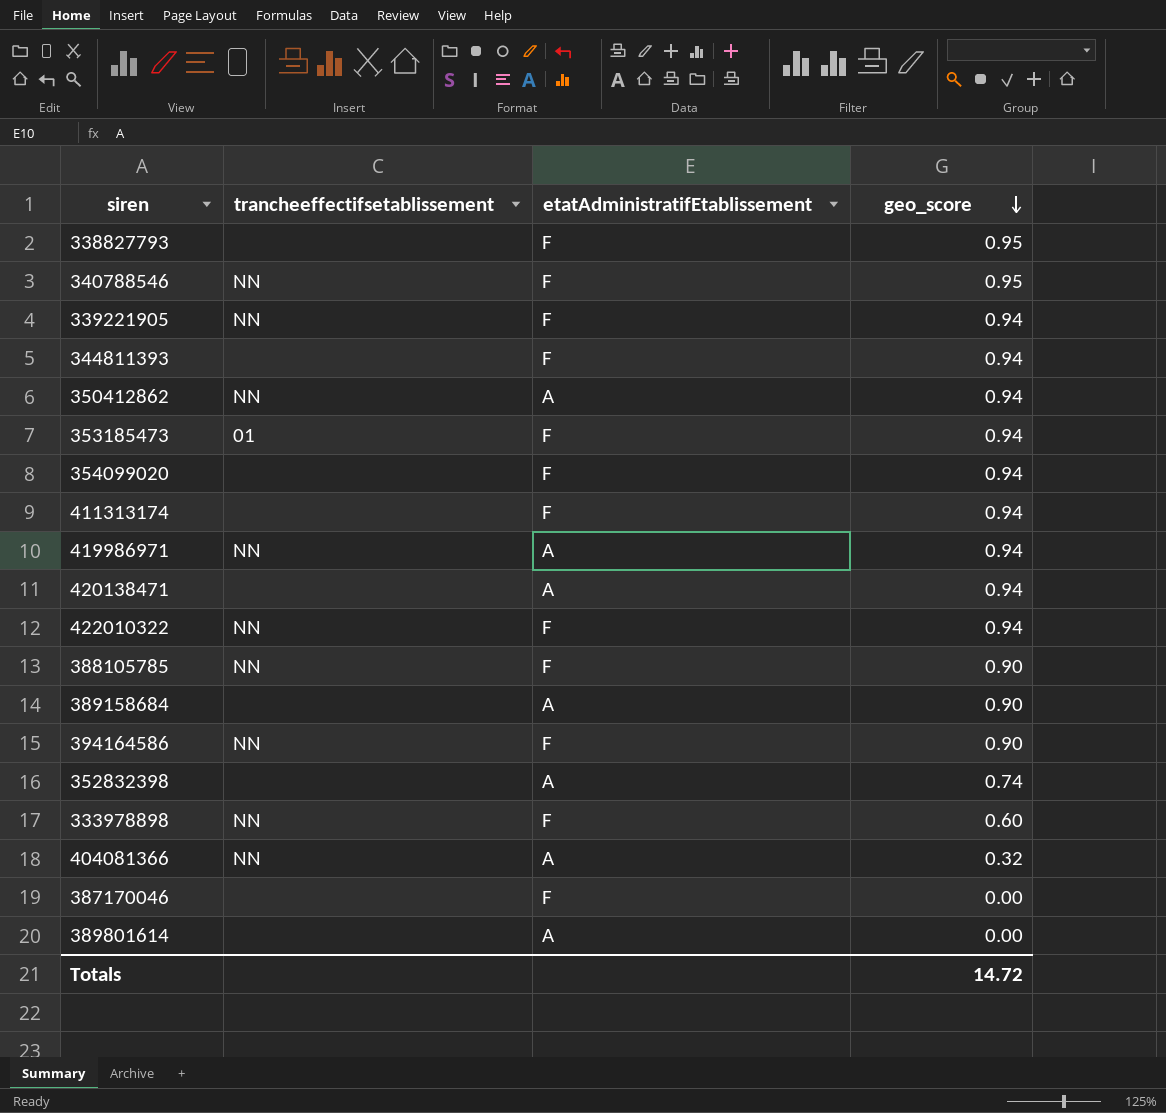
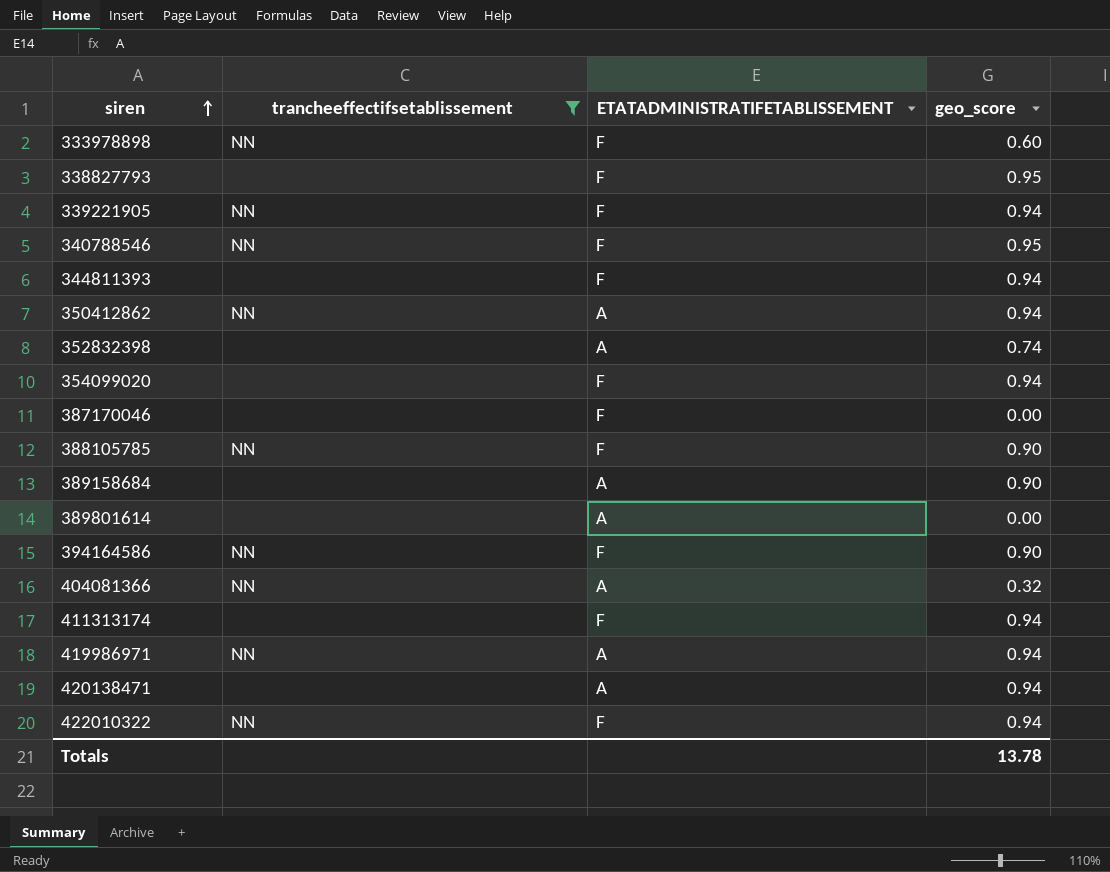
filter: none -> trancheeffectifsetablissement != 01
row order: geo_score descending -> siren ascending
column name: etatAdministratifEtablissement -> ETATADMINISTRATIFETABLISSEMENT
Totals | geo_score: 14.72 -> 13.78

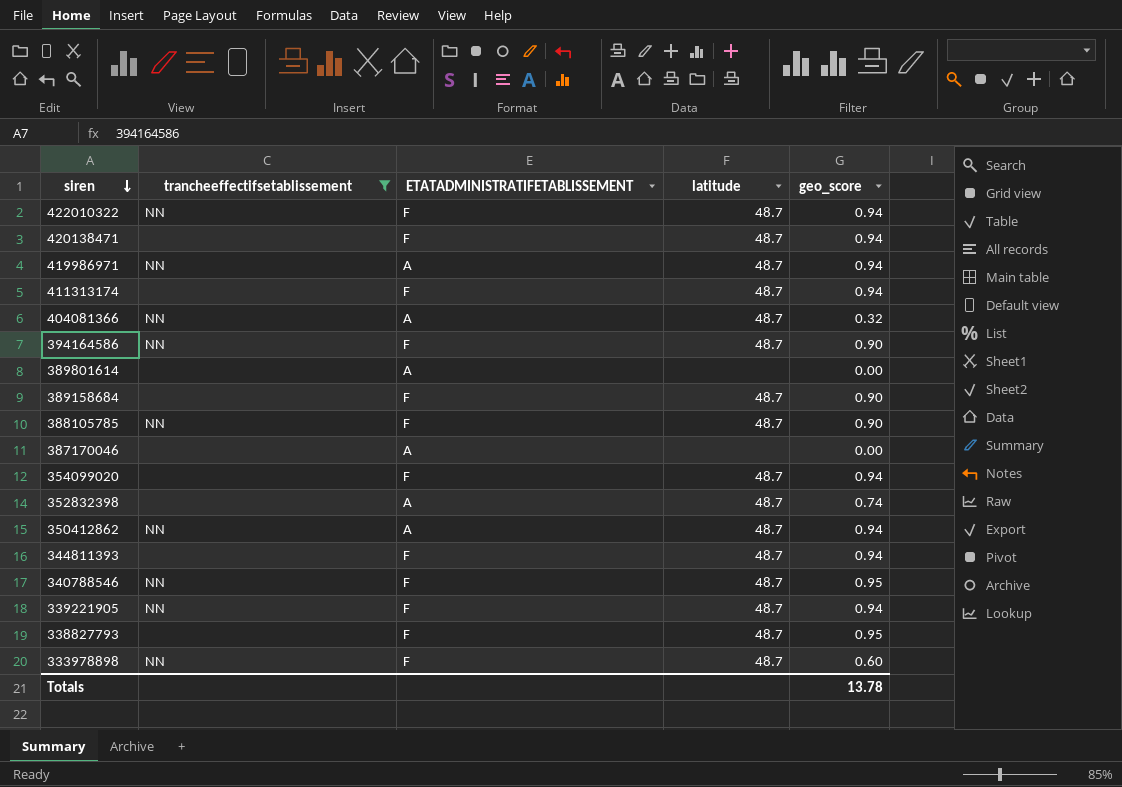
row order: siren ascending -> siren descending
column latitude | position: none -> 4
420138471 | ETATADMINISTRATIFETABLISSEMENT: A -> F
389158684 | ETATADMINISTRATIFETABLISSEMENT: A -> F
387170046 | ETATADMINISTRATIFETABLISSEMENT: F -> A

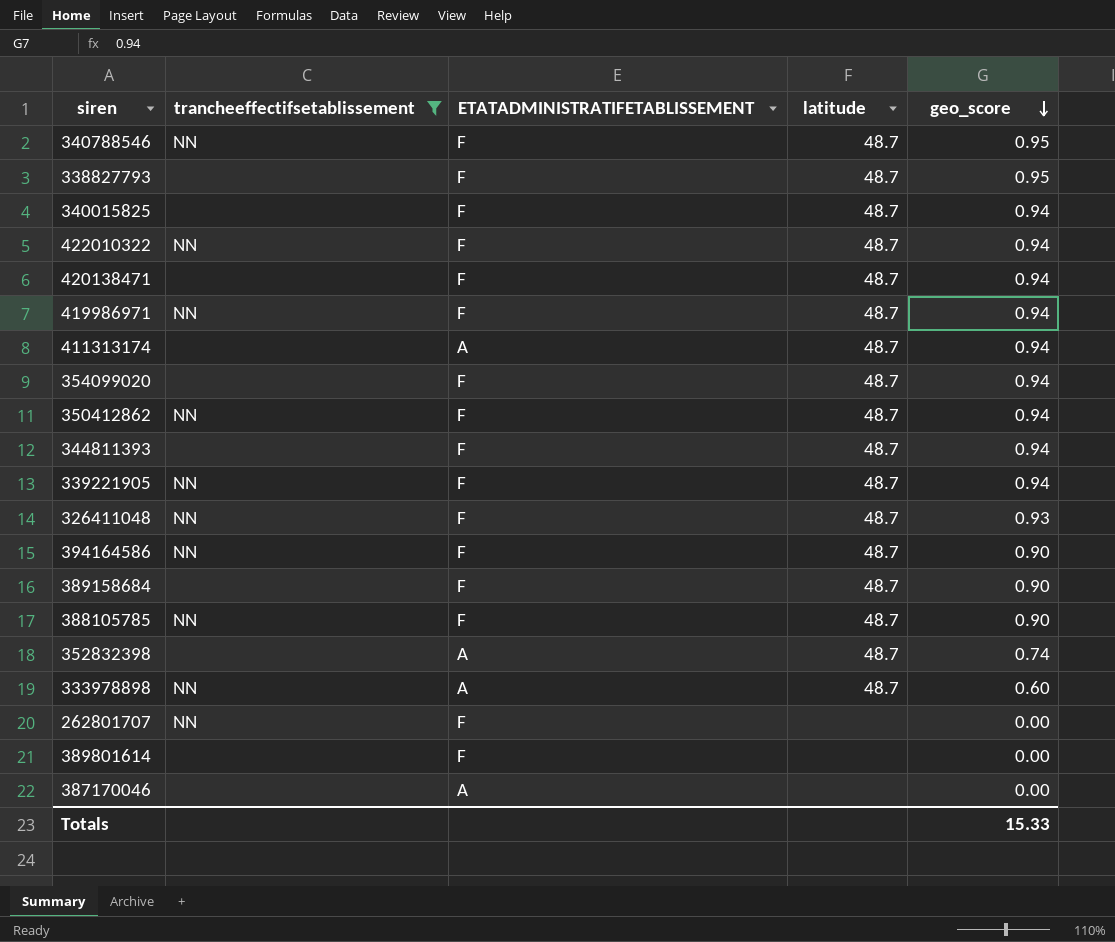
row order: siren descending -> geo_score descending
row 404081366: NN | A | 48.7 | 0.32 -> none
row 340015825: none -> none | F | 48.7 | 0.94
419986971 | ETATADMINISTRATIFETABLISSEMENT: A -> F
411313174 | ETATADMINISTRATIFETABLISSEMENT: F -> A
350412862 | ETATADMINISTRATIFETABLISSEMENT: A -> F
row 326411048: none -> NN | F | 48.7 | 0.93
333978898 | ETATADMINISTRATIFETABLISSEMENT: F -> A
row 262801707: none -> NN | F | none | 0.00
389801614 | ETATADMINISTRATIFETABLISSEMENT: A -> F
Totals | geo_score: 13.78 -> 15.33

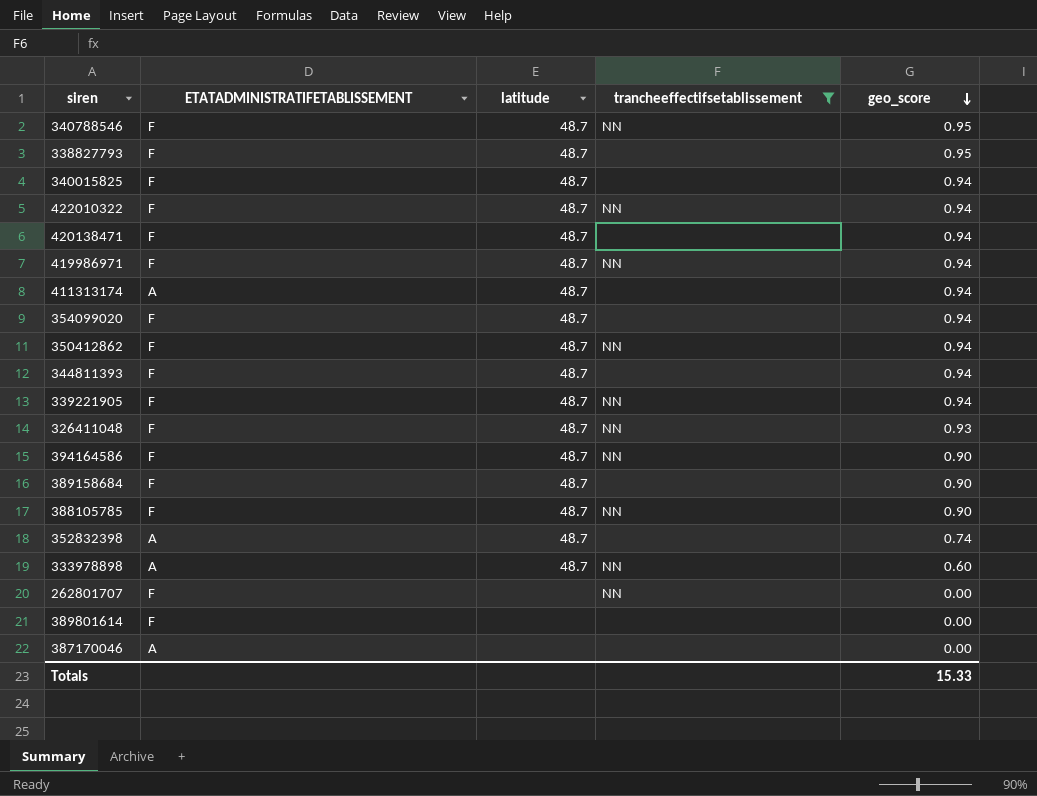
column trancheeffectifsetablissement | position: 2 -> 4

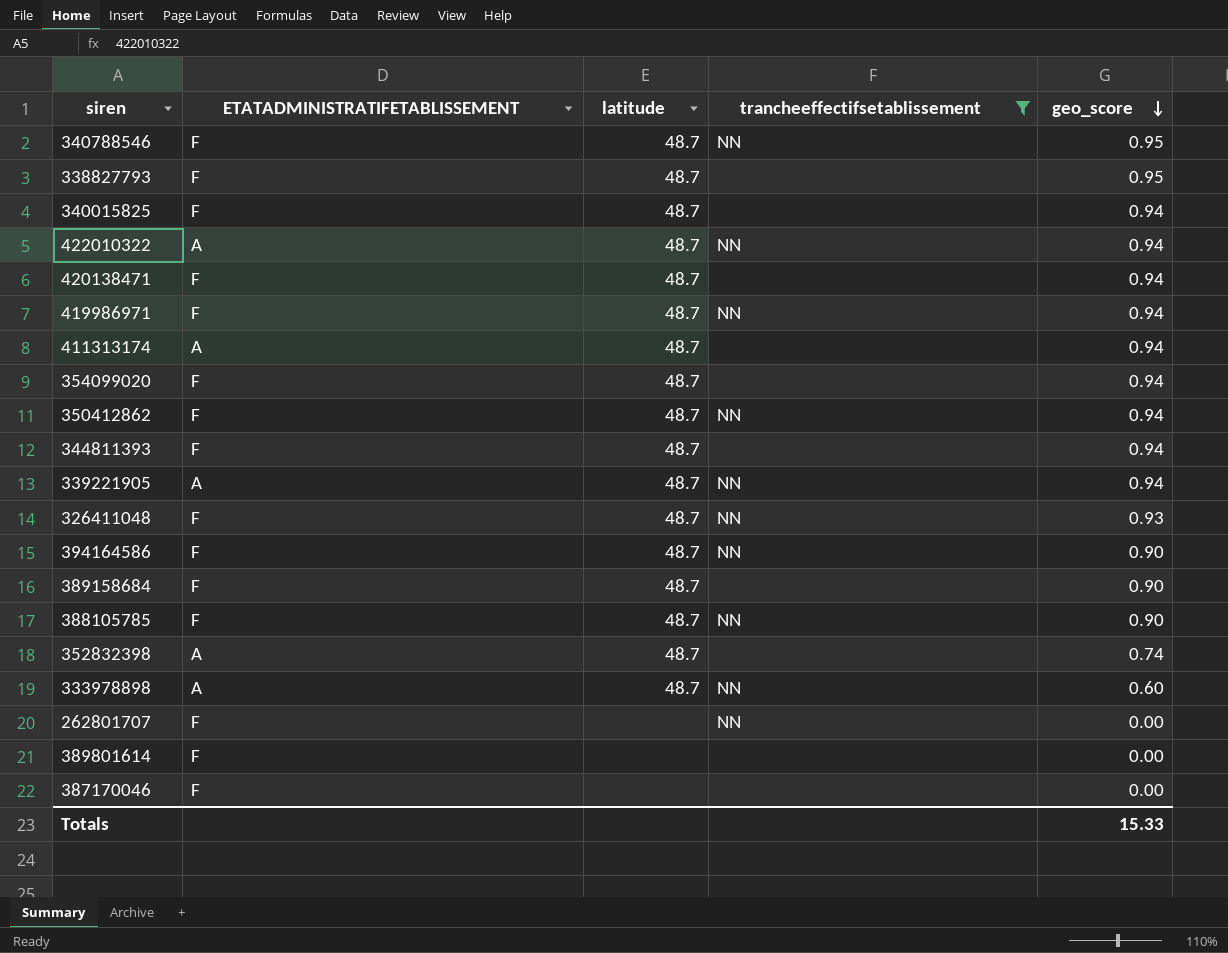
422010322 | ETATADMINISTRATIFETABLISSEMENT: F -> A
339221905 | ETATADMINISTRATIFETABLISSEMENT: F -> A
387170046 | ETATADMINISTRATIFETABLISSEMENT: A -> F

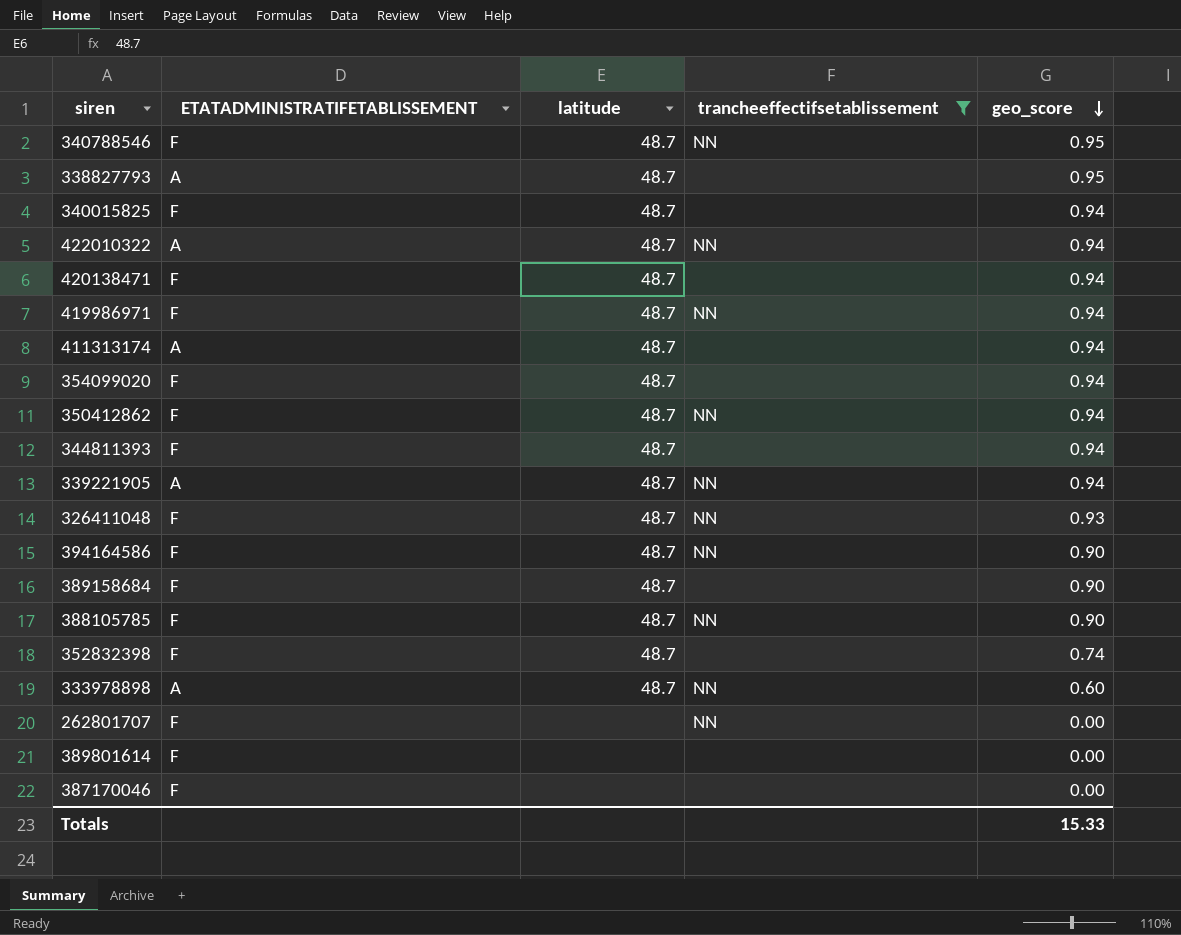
338827793 | ETATADMINISTRATIFETABLISSEMENT: F -> A
352832398 | ETATADMINISTRATIFETABLISSEMENT: A -> F

